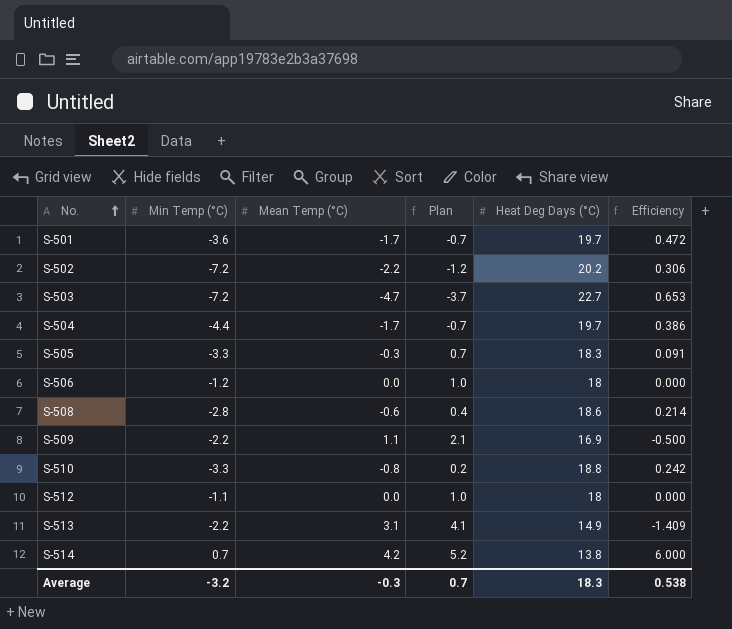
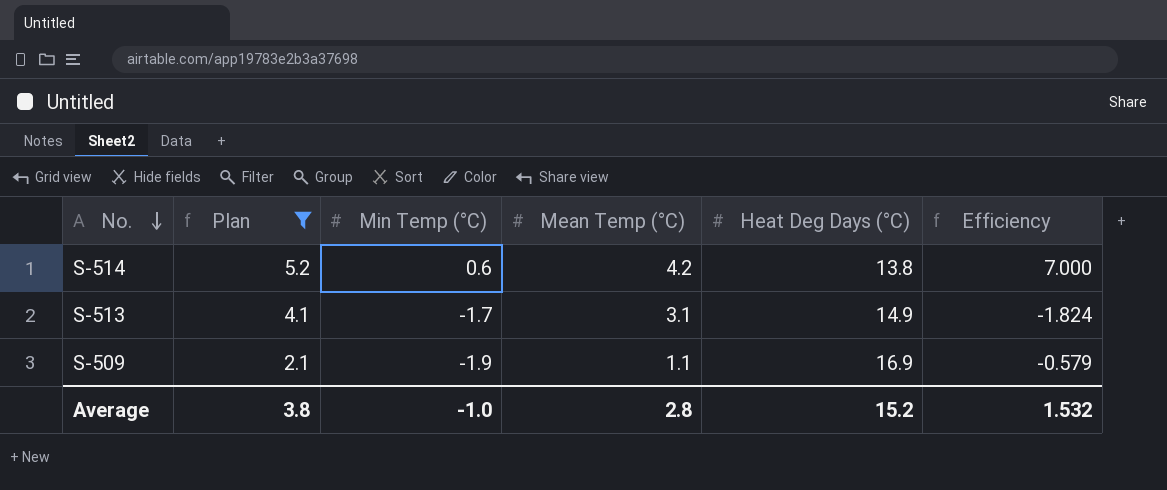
filter: none -> Plan >= 2.1
row order: No. ascending -> No. descending
column Plan | position: 4 -> 2
S-514 | Min Temp (°C): 0.7 -> 0.6
S-514 | Efficiency: 6.000 -> 7.000
S-513 | Min Temp (°C): -2.2 -> -1.7
S-513 | Efficiency: -1.409 -> -1.824
S-509 | Min Temp (°C): -2.2 -> -1.9
S-509 | Efficiency: -0.500 -> -0.579
Average | Plan: 0.7 -> 3.8
Average | Min Temp (°C): -3.2 -> -1.0
Average | Mean Temp (°C): -0.3 -> 2.8
Average | Heat Deg Days (°C): 18.3 -> 15.2
Average | Efficiency: 0.538 -> 1.532

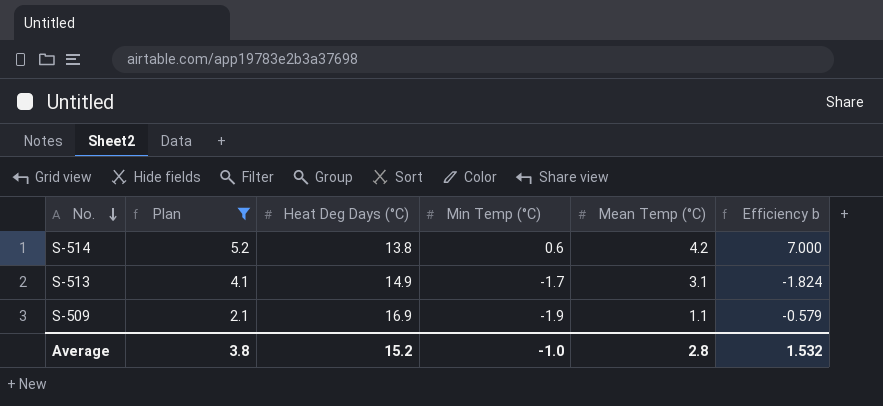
column Heat Deg Days (°C) | position: 5 -> 3
column name: Efficiency -> Efficiency b

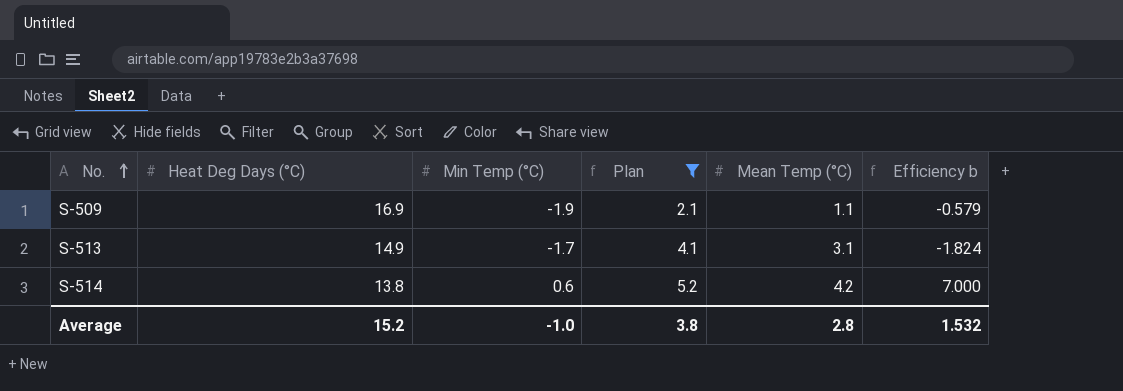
row order: No. descending -> No. ascending
column Plan | position: 2 -> 4

